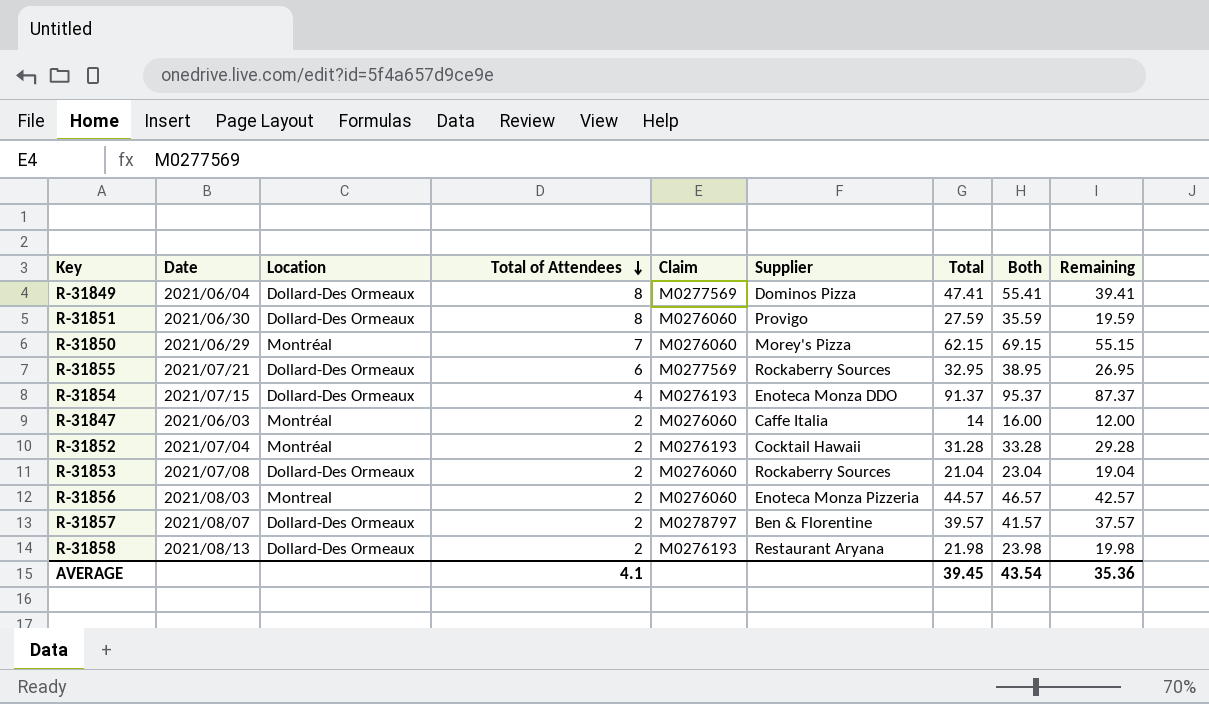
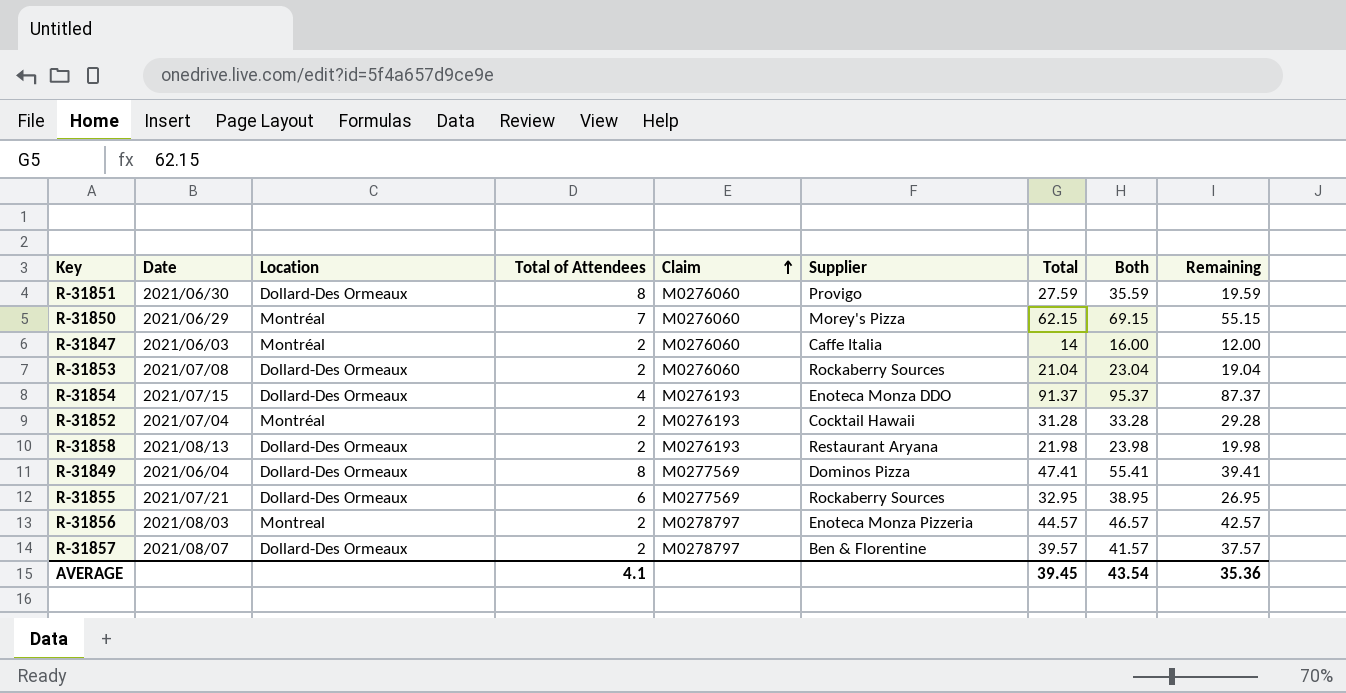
row order: Total of Attendees descending -> Claim ascending
R-31856 | Claim: M0276060 -> M0278797

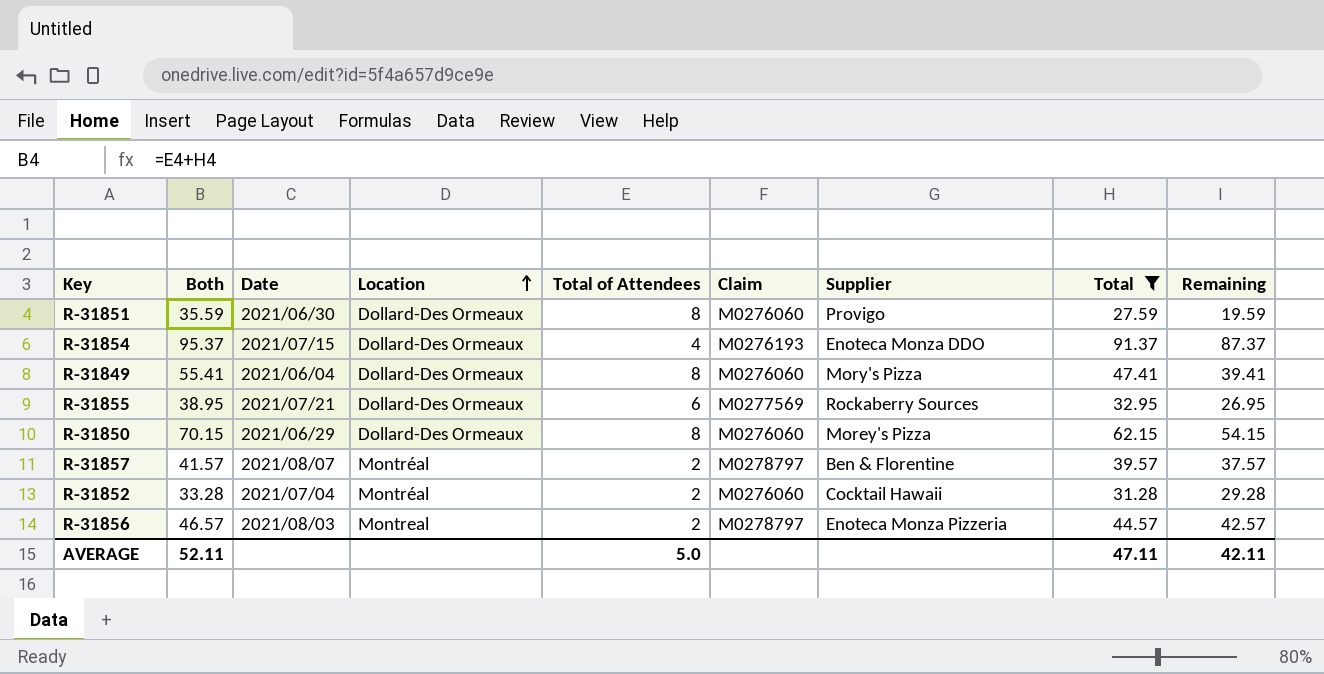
filter: none -> Total >= 27.59
row order: Claim ascending -> Location ascending
column Both | position: 8 -> 2
R-31849 | Claim: M0277569 -> M0276060
R-31849 | Supplier: Dominos Pizza -> Mory's Pizza
R-31850 | Both: 69.15 -> 70.15
R-31850 | Location: Montréal -> Dollard-Des Ormeaux
R-31850 | Total of Attendees: 7 -> 8
R-31850 | Remaining: 55.15 -> 54.15
R-31857 | Location: Dollard-Des Ormeaux -> Montréal
R-31852 | Claim: M0276193 -> M0276060
AVERAGE | Both: 43.54 -> 52.11
AVERAGE | Total of Attendees: 4.1 -> 5.0
AVERAGE | Total: 39.45 -> 47.11
AVERAGE | Remaining: 35.36 -> 42.11

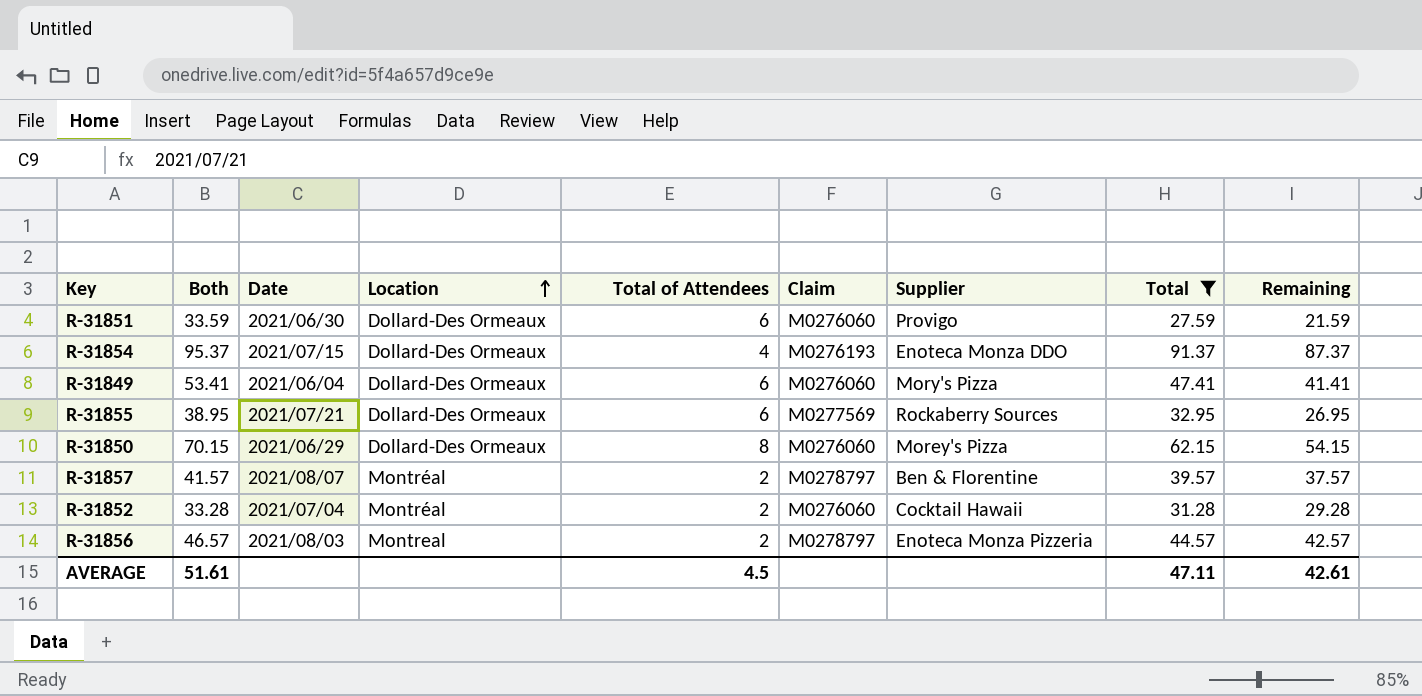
R-31851 | Both: 35.59 -> 33.59
R-31851 | Total of Attendees: 8 -> 6
R-31851 | Remaining: 19.59 -> 21.59
R-31849 | Both: 55.41 -> 53.41
R-31849 | Total of Attendees: 8 -> 6
R-31849 | Remaining: 39.41 -> 41.41
AVERAGE | Both: 52.11 -> 51.61
AVERAGE | Total of Attendees: 5.0 -> 4.5
AVERAGE | Remaining: 42.11 -> 42.61

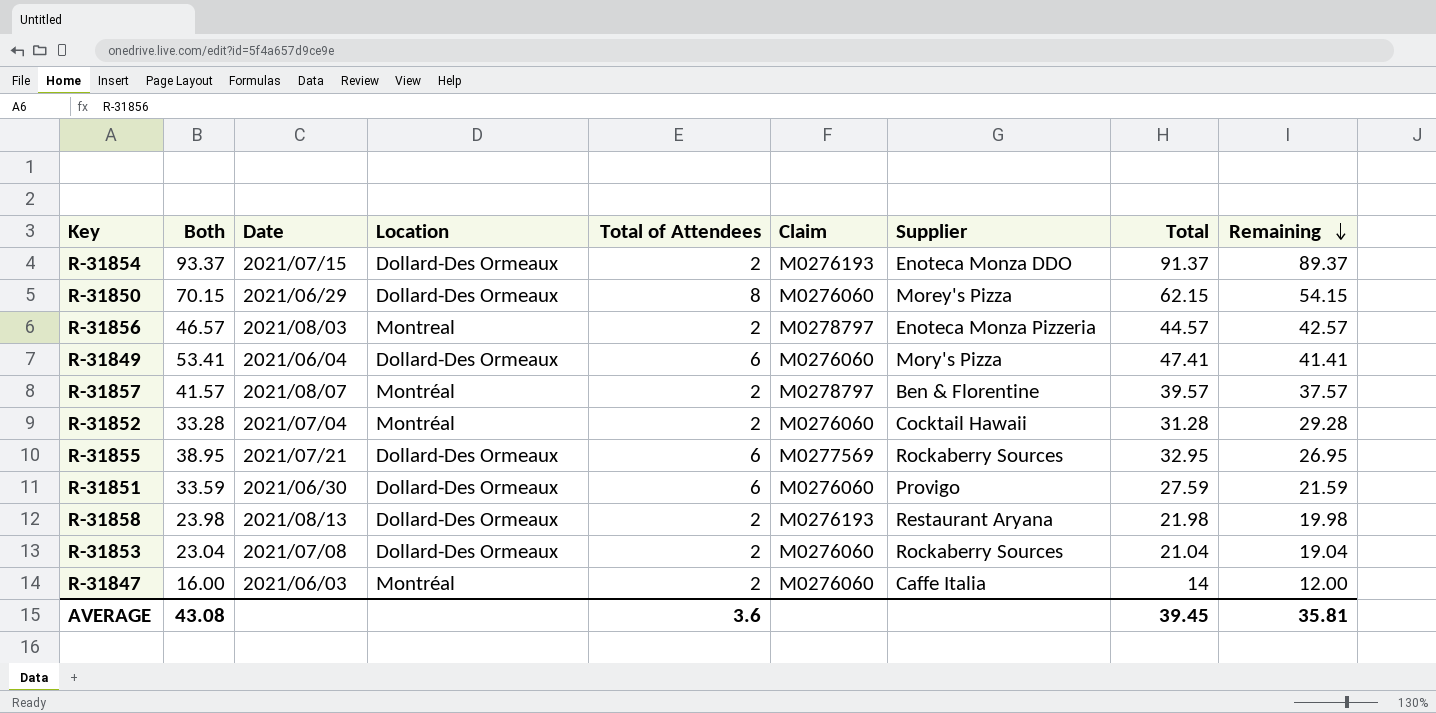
filter: Total >= 27.59 -> none
row order: Location ascending -> Remaining descending
R-31854 | Both: 95.37 -> 93.37
R-31854 | Total of Attendees: 4 -> 2
R-31854 | Remaining: 87.37 -> 89.37
AVERAGE | Both: 51.61 -> 43.08
AVERAGE | Total of Attendees: 4.5 -> 3.6
AVERAGE | Total: 47.11 -> 39.45
AVERAGE | Remaining: 42.61 -> 35.81

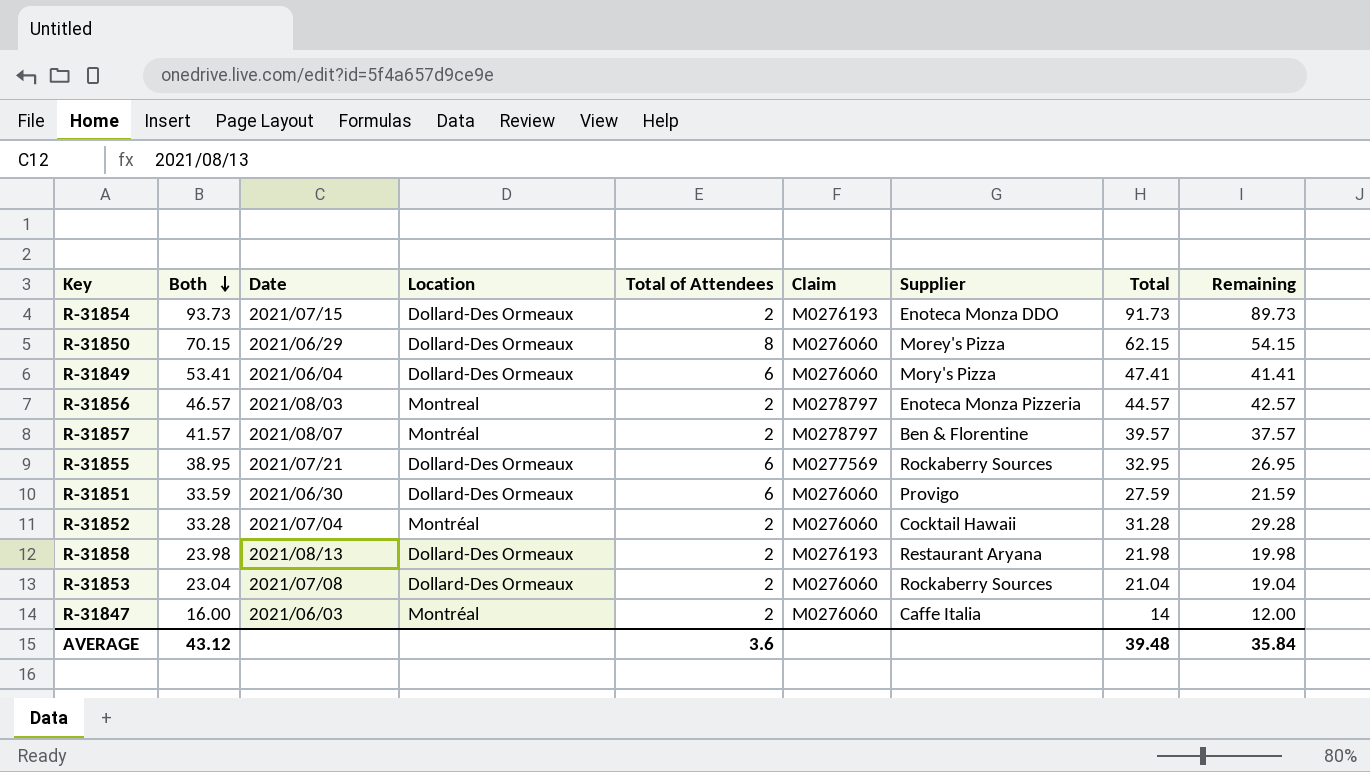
row order: Remaining descending -> Both descending
R-31854 | Both: 93.37 -> 93.73
R-31854 | Total: 91.37 -> 91.73
R-31854 | Remaining: 89.37 -> 89.73
AVERAGE | Both: 43.08 -> 43.12
AVERAGE | Total: 39.45 -> 39.48
AVERAGE | Remaining: 35.81 -> 35.84

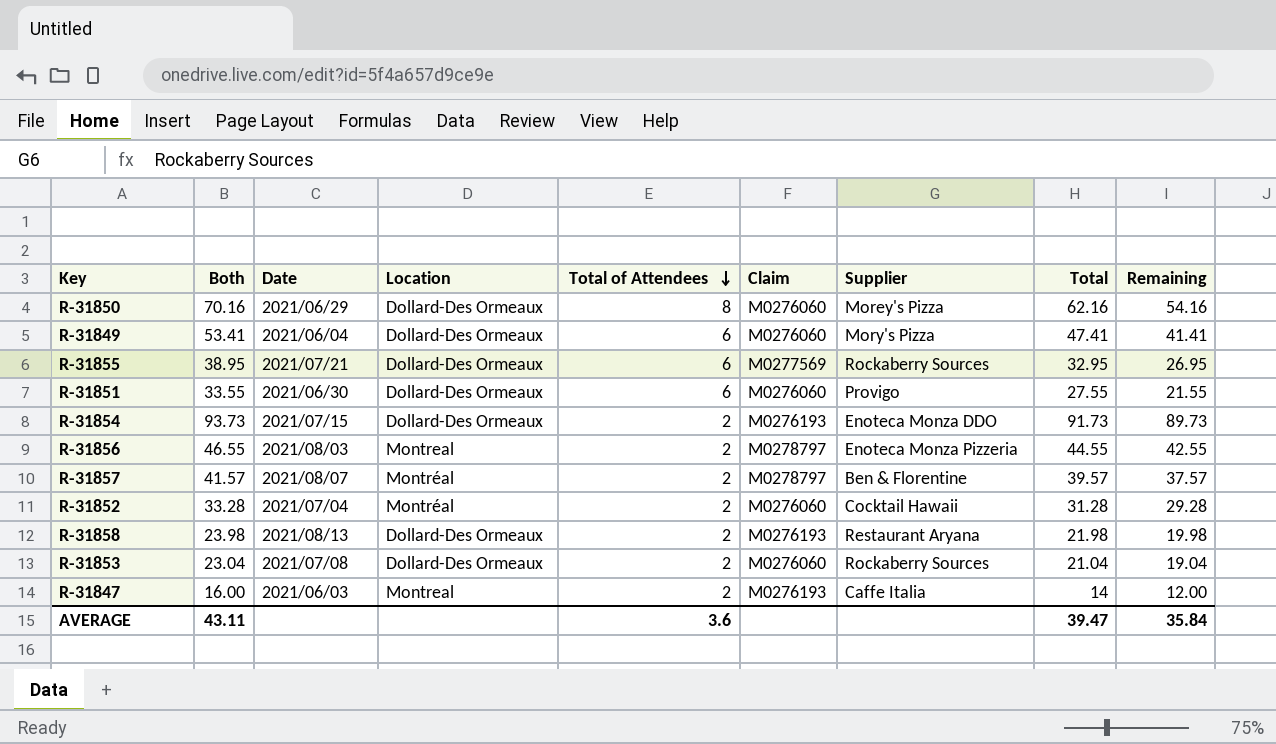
row order: Both descending -> Total of Attendees descending
R-31850 | Both: 70.15 -> 70.16
R-31850 | Total: 62.15 -> 62.16
R-31850 | Remaining: 54.15 -> 54.16
R-31851 | Both: 33.59 -> 33.55
R-31851 | Total: 27.59 -> 27.55
R-31851 | Remaining: 21.59 -> 21.55
R-31856 | Both: 46.57 -> 46.55
R-31856 | Total: 44.57 -> 44.55
R-31856 | Remaining: 42.57 -> 42.55
R-31847 | Location: Montréal -> Montreal
R-31847 | Claim: M0276060 -> M0276193
AVERAGE | Both: 43.12 -> 43.11
AVERAGE | Total: 39.48 -> 39.47

